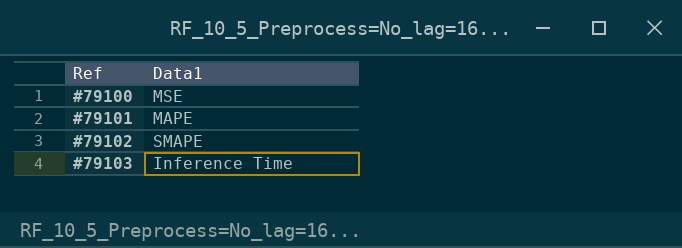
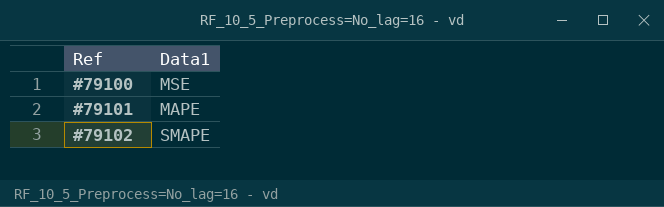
row #79103: Inference Time -> none

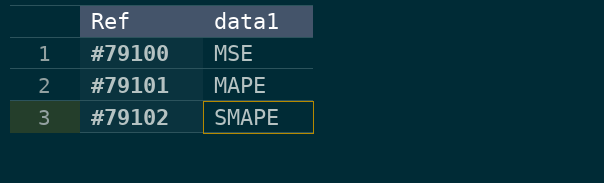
column name: Data1 -> data1

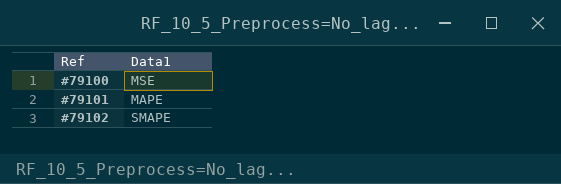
column name: data1 -> Data1

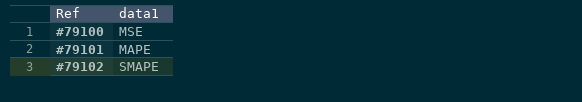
column name: Data1 -> data1

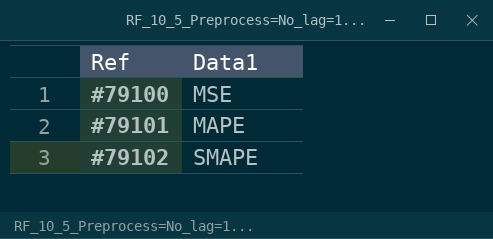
column name: data1 -> Data1

